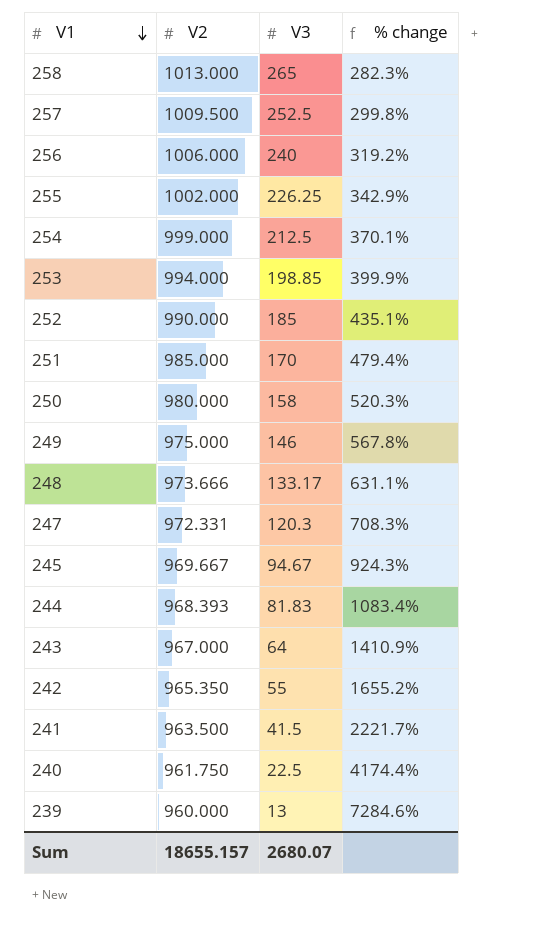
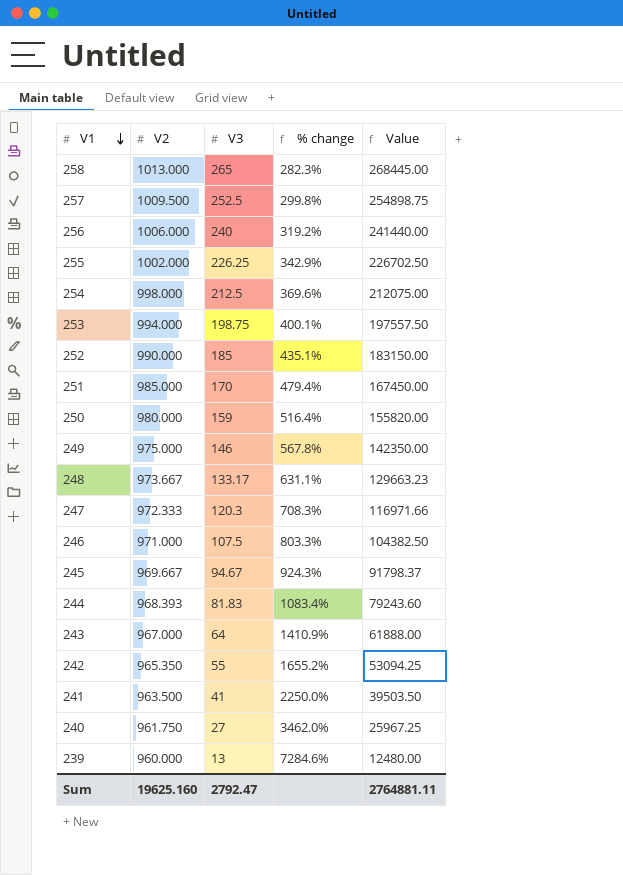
column Value | formula: none -> [V2] * [V3]
254 | V2: 999.000 -> 998.000
254 | % change: 370.1% -> 369.6%
253 | V3: 198.85 -> 198.75
253 | % change: 399.9% -> 400.1%
250 | V3: 158 -> 159
250 | % change: 520.3% -> 516.4%
248 | V2: 973.666 -> 973.667
247 | V2: 972.331 -> 972.333
row 246: none -> 971.000 | 107.5 | 803.3% | 104382.50
241 | V3: 41.5 -> 41
241 | % change: 2221.7% -> 2250.0%
240 | V3: 22.5 -> 27
240 | % change: 4174.4% -> 3462.0%
Sum | V2: 18655.157 -> 19625.160
Sum | V3: 2680.07 -> 2792.47

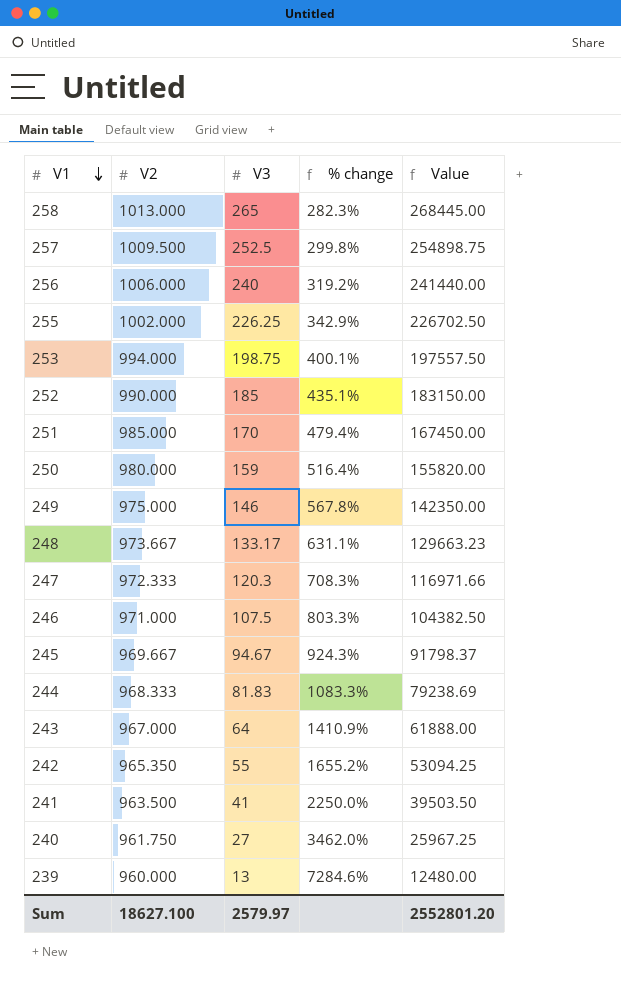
row 254: 998.000 | 212.5 | 369.6% | 212075.00 -> none
244 | V2: 968.393 -> 968.333
244 | % change: 1083.4% -> 1083.3%
244 | Value: 79243.60 -> 79238.69
Sum | V2: 19625.160 -> 18627.100
Sum | V3: 2792.47 -> 2579.97
Sum | Value: 2764881.11 -> 2552801.20

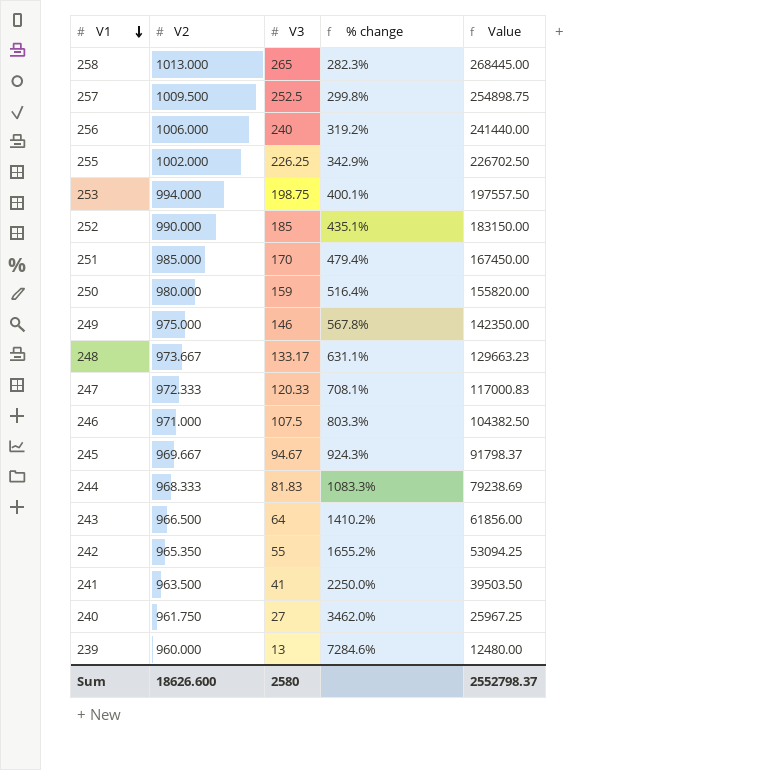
247 | V3: 120.3 -> 120.33
247 | % change: 708.3% -> 708.1%
247 | Value: 116971.66 -> 117000.83
243 | V2: 967.000 -> 966.500
243 | % change: 1410.9% -> 1410.2%
243 | Value: 61888.00 -> 61856.00
Sum | V2: 18627.100 -> 18626.600
Sum | V3: 2579.97 -> 2580
Sum | Value: 2552801.20 -> 2552798.37

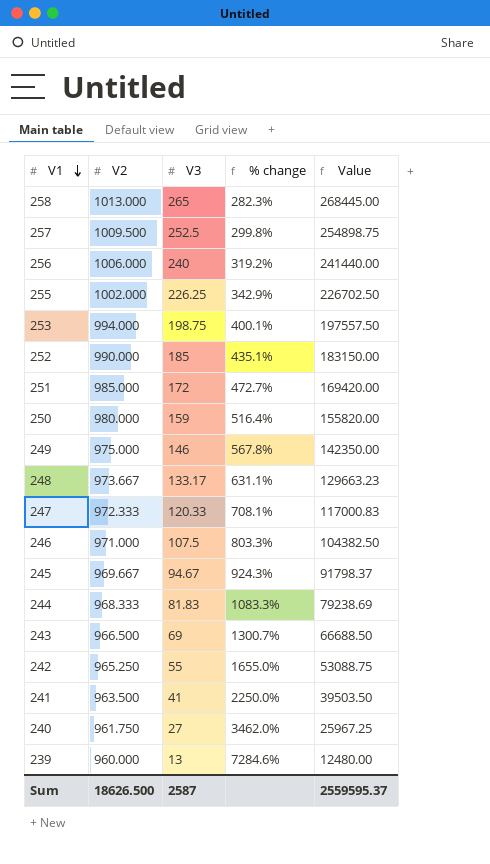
251 | V3: 170 -> 172
251 | % change: 479.4% -> 472.7%
251 | Value: 167450.00 -> 169420.00
243 | V3: 64 -> 69
243 | % change: 1410.2% -> 1300.7%
243 | Value: 61856.00 -> 66688.50
242 | V2: 965.350 -> 965.250
242 | % change: 1655.2% -> 1655.0%
242 | Value: 53094.25 -> 53088.75
Sum | V2: 18626.600 -> 18626.500
Sum | V3: 2580 -> 2587
Sum | Value: 2552798.37 -> 2559595.37

